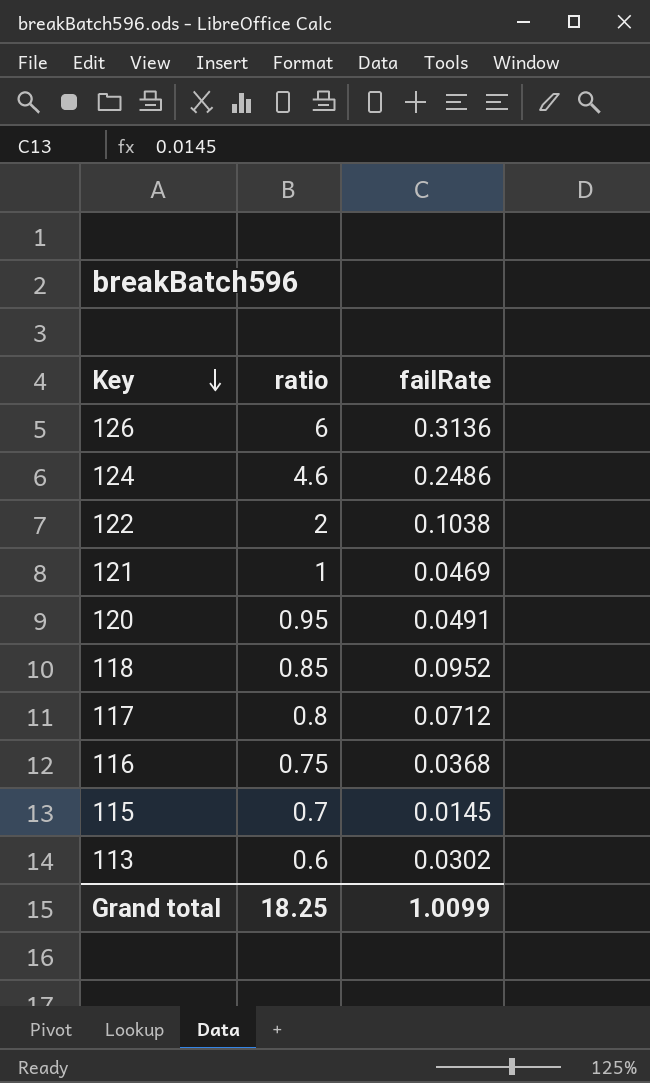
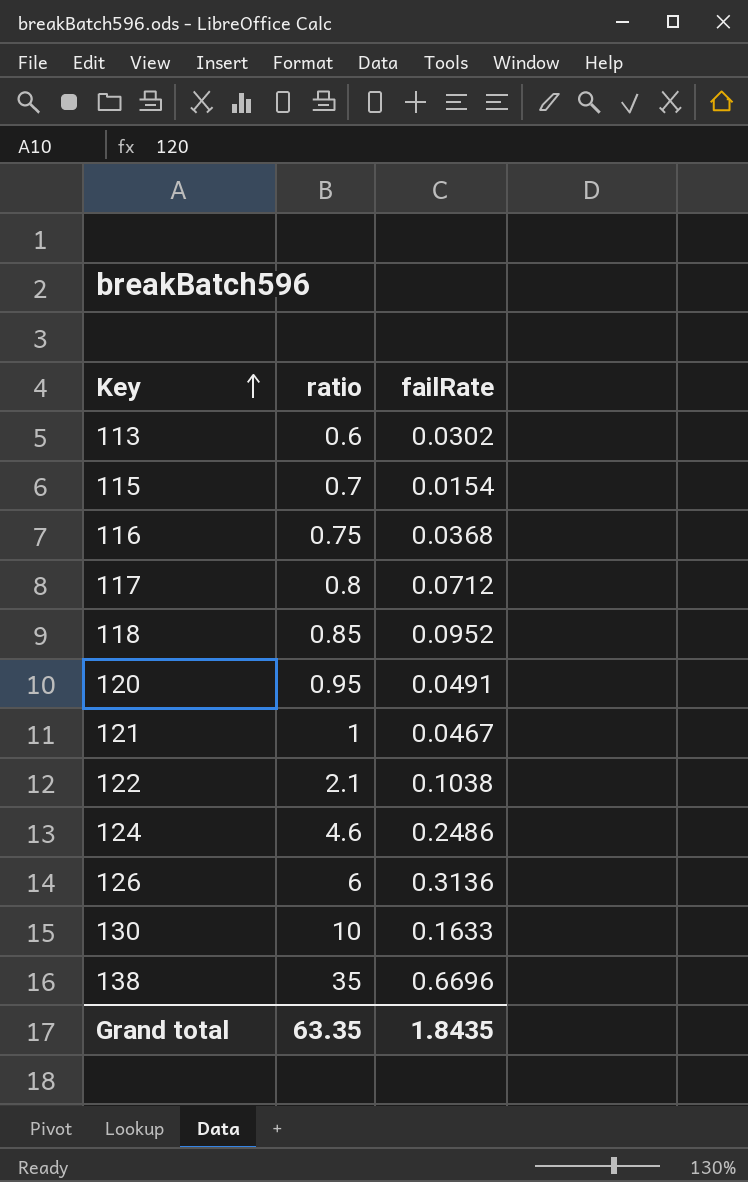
row order: Key descending -> Key ascending
115 | failRate: 0.0145 -> 0.0154
121 | failRate: 0.0469 -> 0.0467
122 | ratio: 2 -> 2.1
row 130: none -> 10 | 0.1633
row 138: none -> 35 | 0.6696
Grand total | ratio: 18.25 -> 63.35
Grand total | failRate: 1.0099 -> 1.8435

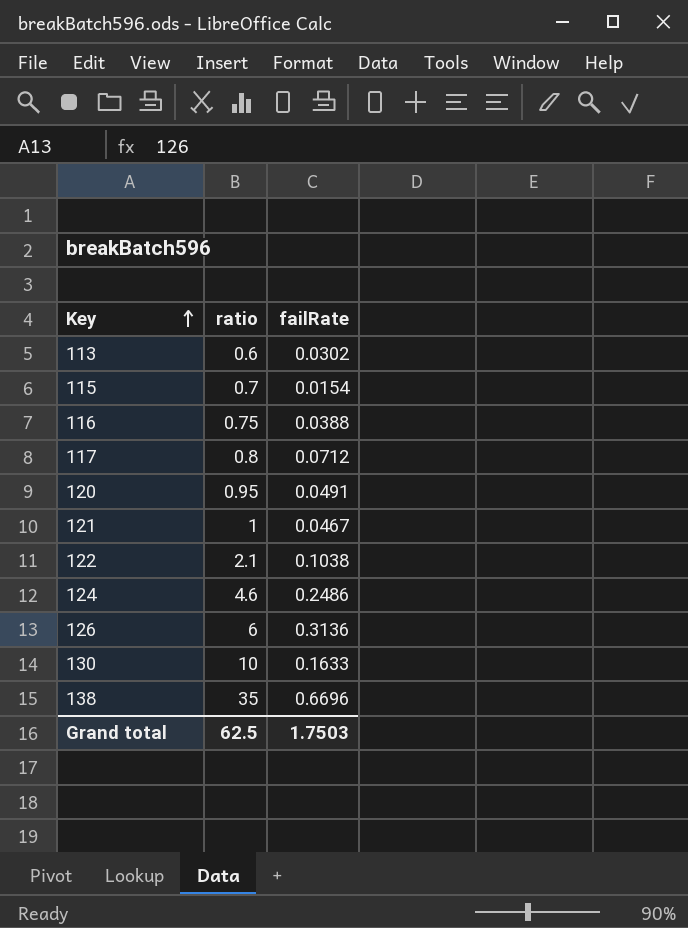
row 118: 0.85 | 0.0952 -> none
116 | failRate: 0.0368 -> 0.0388
Grand total | ratio: 63.35 -> 62.5
Grand total | failRate: 1.8435 -> 1.7503

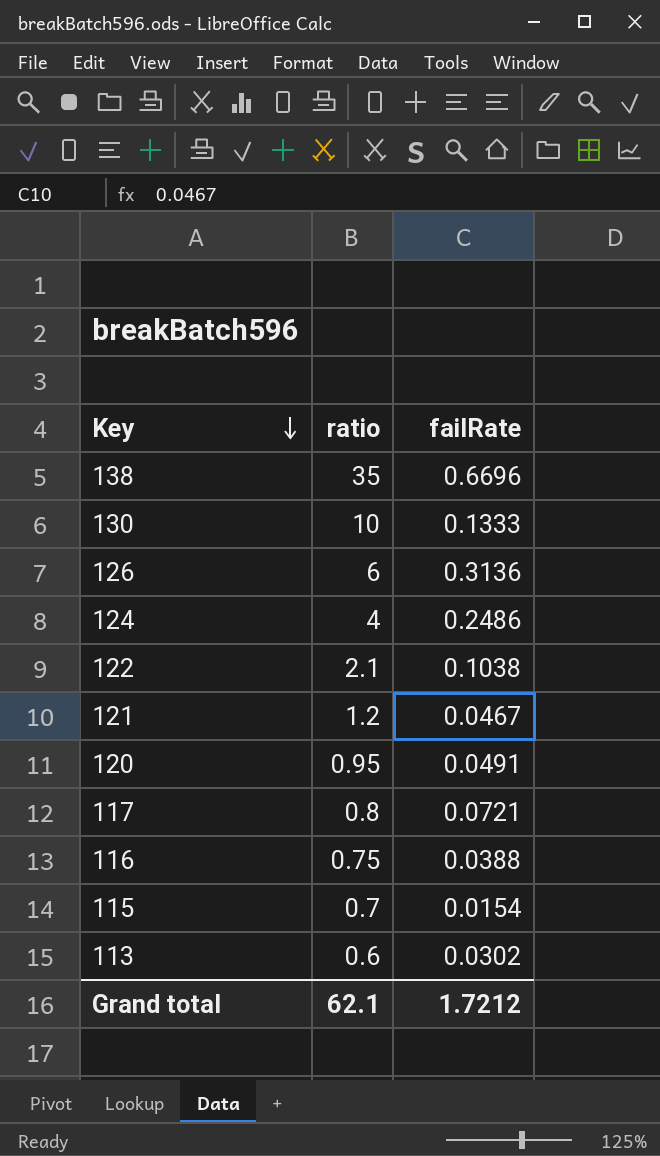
row order: Key ascending -> Key descending
130 | failRate: 0.1633 -> 0.1333
124 | ratio: 4.6 -> 4
121 | ratio: 1 -> 1.2
117 | failRate: 0.0712 -> 0.0721
Grand total | ratio: 62.5 -> 62.1
Grand total | failRate: 1.7503 -> 1.7212

